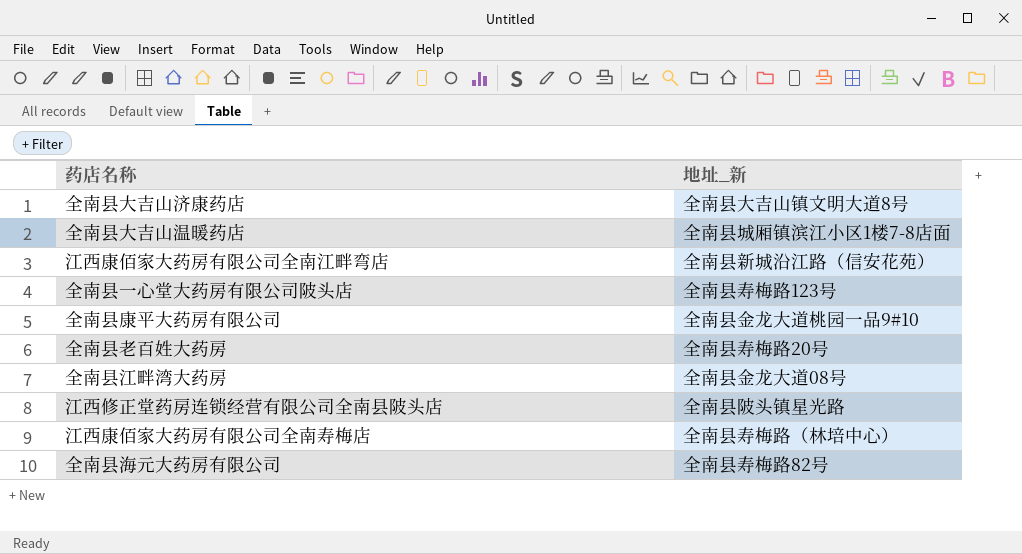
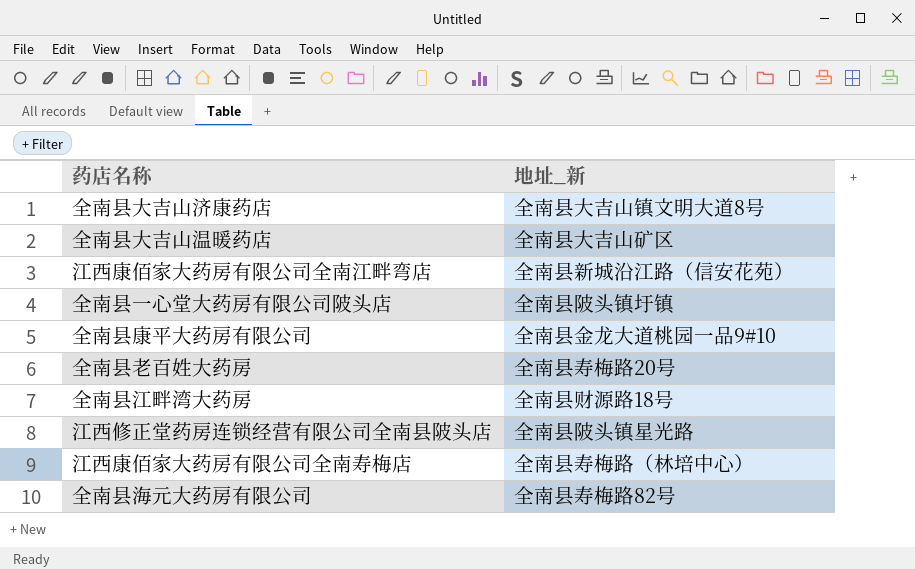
全南县大吉山温暖药店 | 地址_新: 全南县城厢镇滨江小区1楼7-8店面 -> 全南县大吉山矿区
全南县一心堂大药房有限公司陂头店 | 地址_新: 全南县寿梅路123号 -> 全南县陂头镇圩镇
全南县江畔湾大药房 | 地址_新: 全南县金龙大道08号 -> 全南县财源路18号

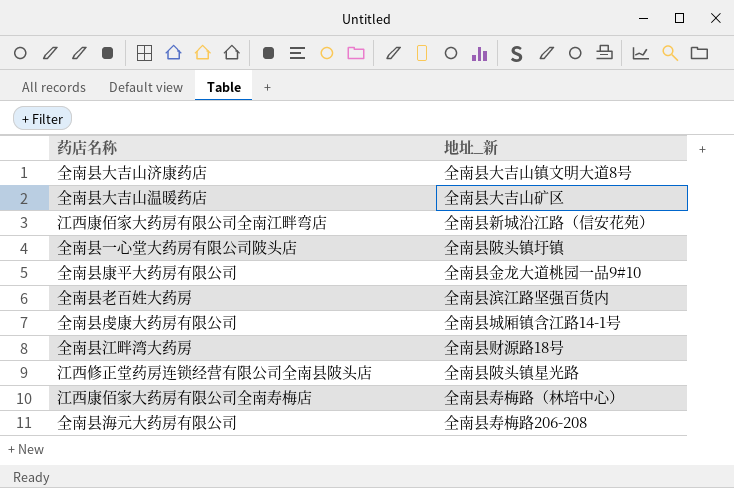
全南县老百姓大药房 | 地址_新: 全南县寿梅路20号 -> 全南县滨江路坚强百货内
row 全南县虔康大药房有限公司: none -> 全南县城厢镇含江路14-1号
全南县海元大药房有限公司 | 地址_新: 全南县寿梅路82号 -> 全南县寿梅路206-208

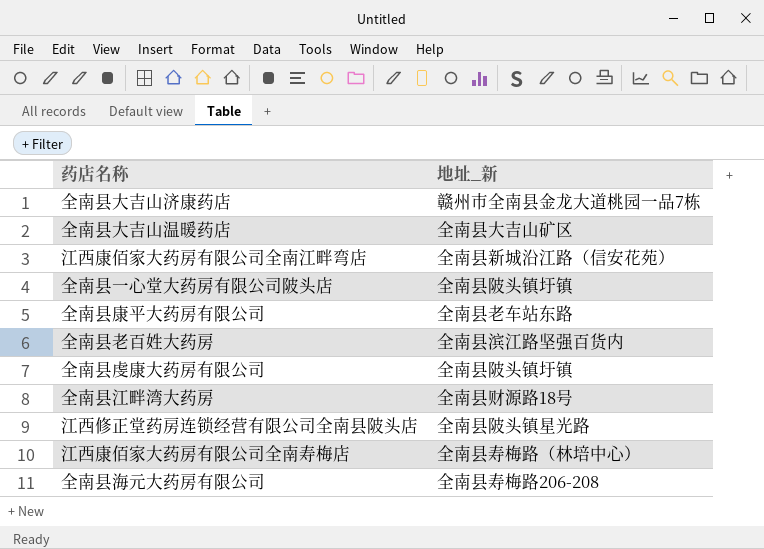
全南县大吉山济康药店 | 地址_新: 全南县大吉山镇文明大道8号 -> 赣州市全南县金龙大道桃园一品7栋
全南县康平大药房有限公司 | 地址_新: 全南县金龙大道桃园一品9#10 -> 全南县老车站东路
全南县虔康大药房有限公司 | 地址_新: 全南县城厢镇含江路14-1号 -> 全南县陂头镇圩镇

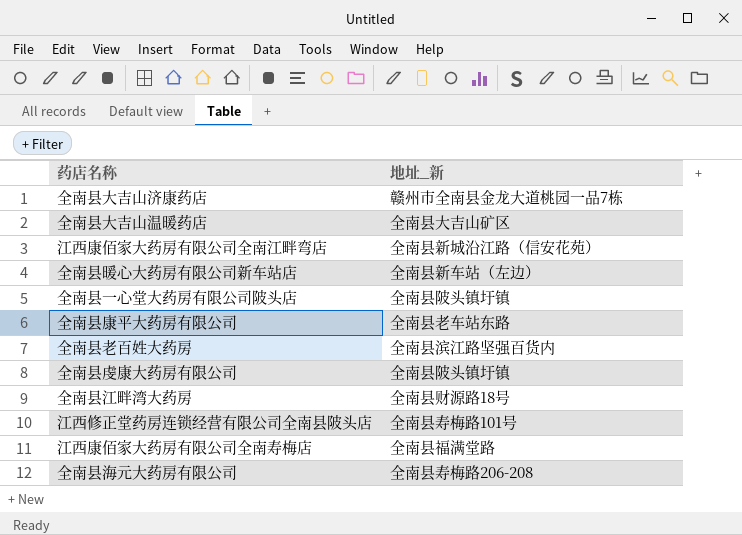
row 全南县暖心大药房有限公司新车站店: none -> 全南县新车站（左边）
江西修正堂药房连锁经营有限公司全南县陂头店 | 地址_新: 全南县陂头镇星光路 -> 全南县寿梅路101号
江西康佰家大药房有限公司全南寿梅店 | 地址_新: 全南县寿梅路（林培中心） -> 全南县福满堂路

